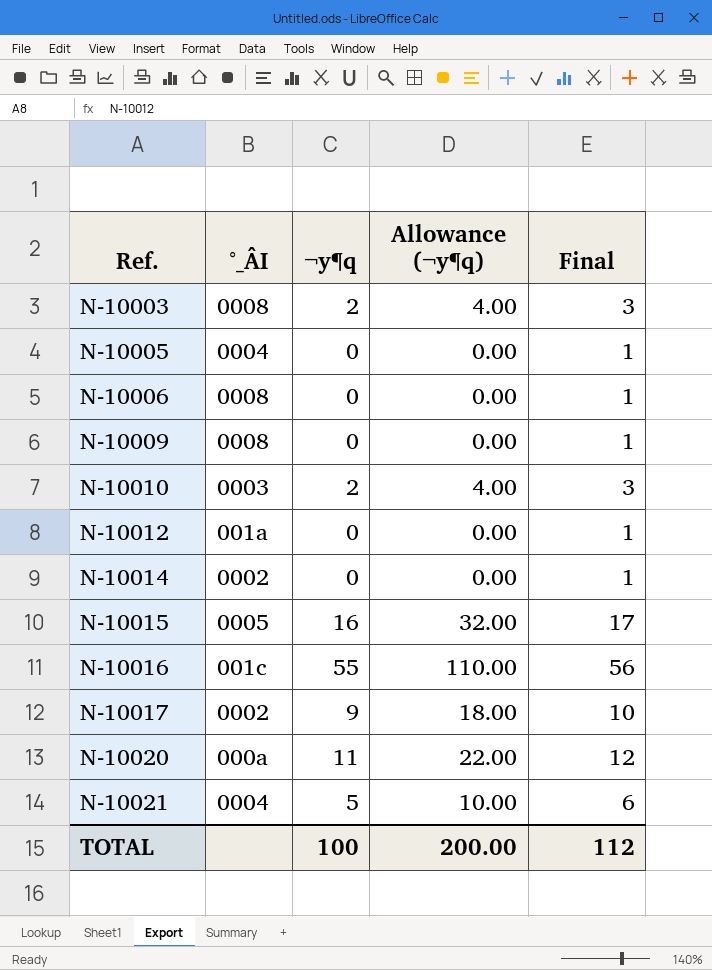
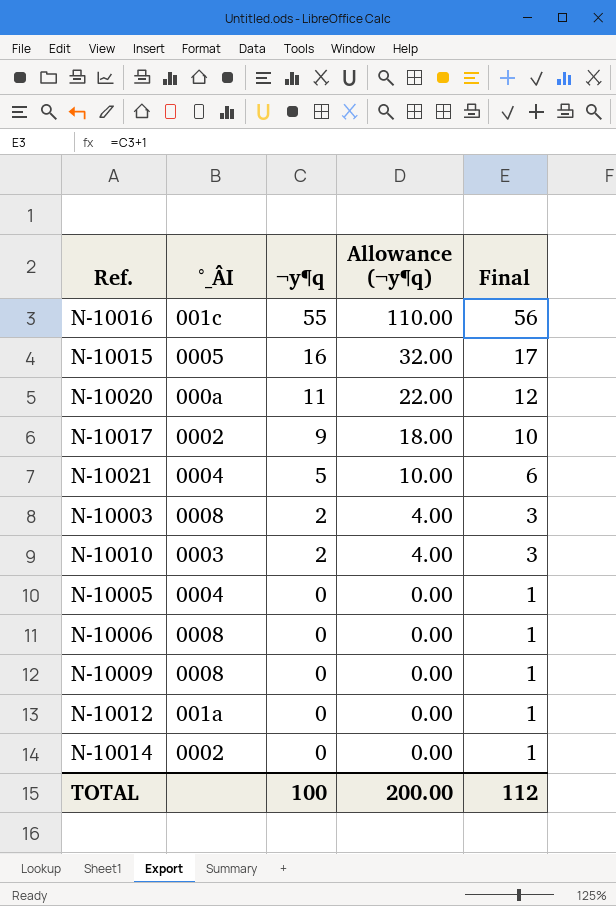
row order: Ref. ascending -> ¬y¶q descending

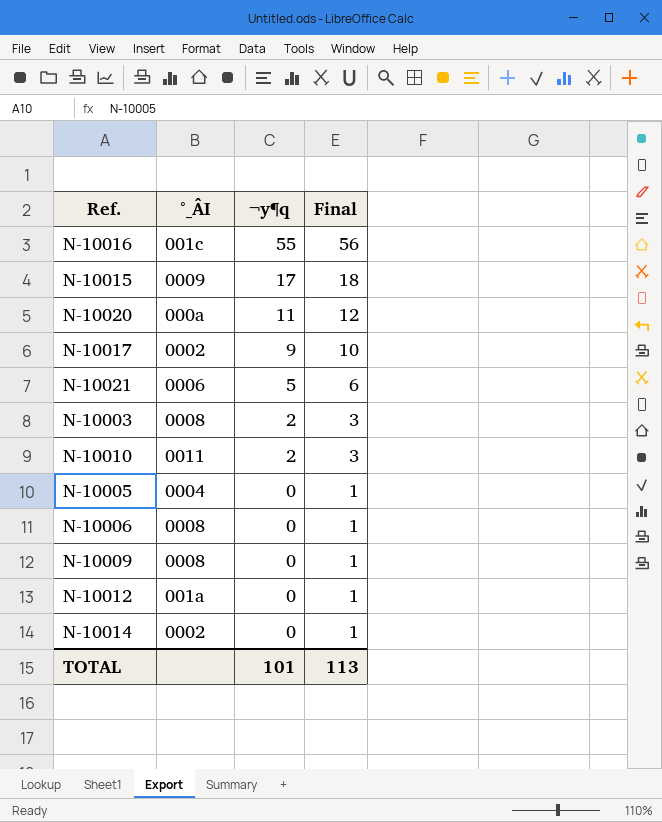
column Allowance (¬y¶q) | formula: [¬y¶q] * 2 -> none
N-10015 | °_ÂI: 0005 -> 0009
N-10015 | ¬y¶q: 16 -> 17
N-10015 | Final: 17 -> 18
N-10021 | °_ÂI: 0004 -> 0006
N-10010 | °_ÂI: 0003 -> 0011
TOTAL | ¬y¶q: 100 -> 101
TOTAL | Final: 112 -> 113

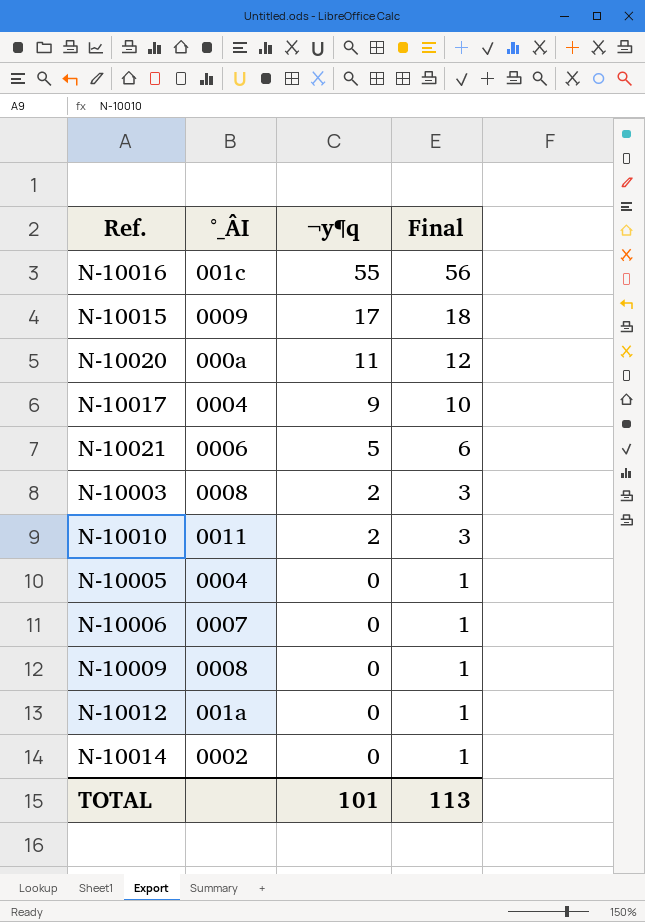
N-10017 | °_ÂI: 0002 -> 0004
N-10006 | °_ÂI: 0008 -> 0007

